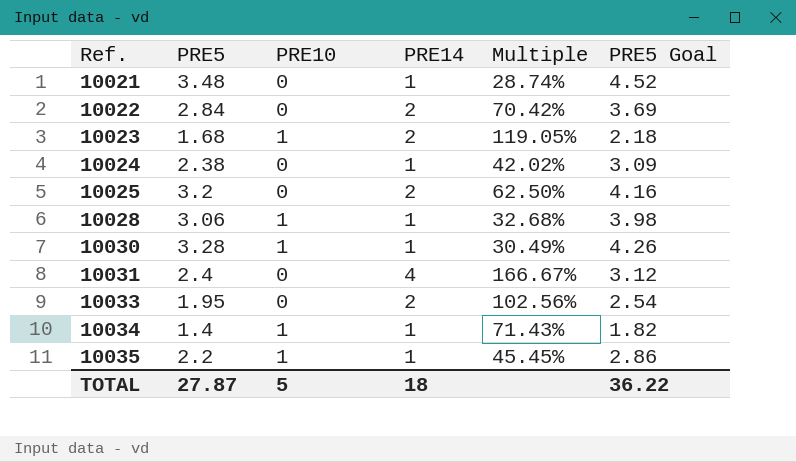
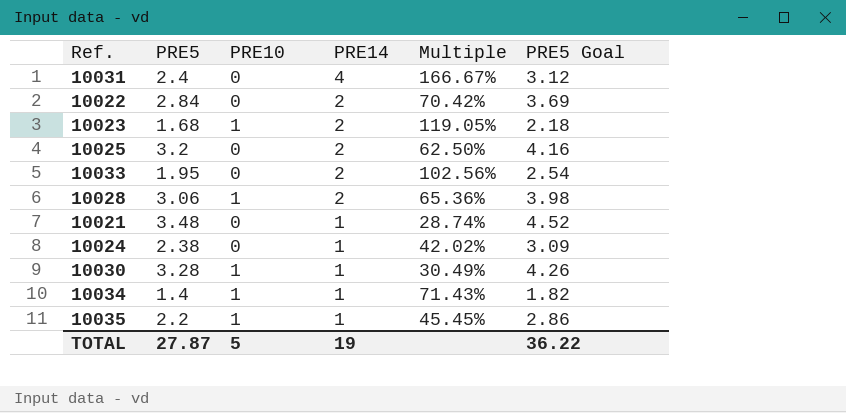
row order: Ref. ascending -> PRE14 descending
10028 | PRE14: 1 -> 2
10028 | Multiple: 32.68% -> 65.36%
TOTAL | PRE14: 18 -> 19

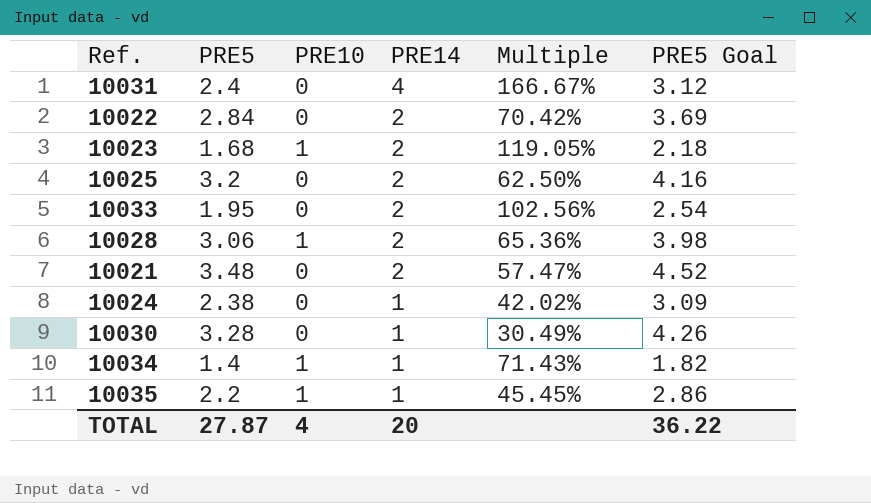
10021 | PRE14: 1 -> 2
10021 | Multiple: 28.74% -> 57.47%
10030 | PRE10: 1 -> 0
TOTAL | PRE10: 5 -> 4
TOTAL | PRE14: 19 -> 20

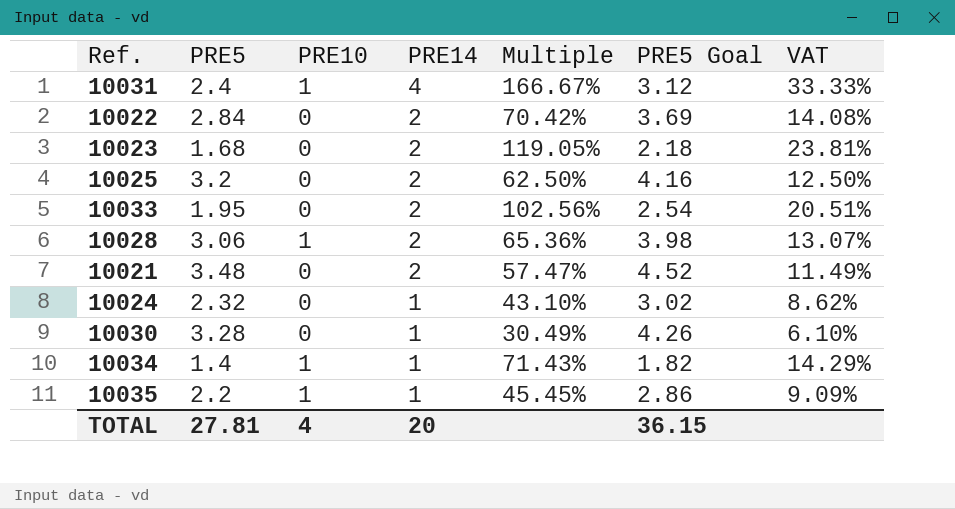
column VAT | formula: none -> [Multiple] * 0.2
10031 | PRE10: 0 -> 1
10023 | PRE10: 1 -> 0
10024 | PRE5: 2.38 -> 2.32
10024 | Multiple: 42.02% -> 43.10%
10024 | PRE5 Goal: 3.09 -> 3.02
TOTAL | PRE5: 27.87 -> 27.81
TOTAL | PRE5 Goal: 36.22 -> 36.15

